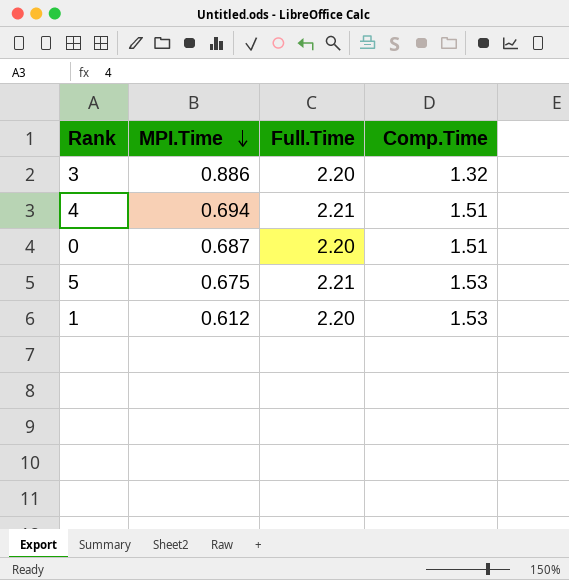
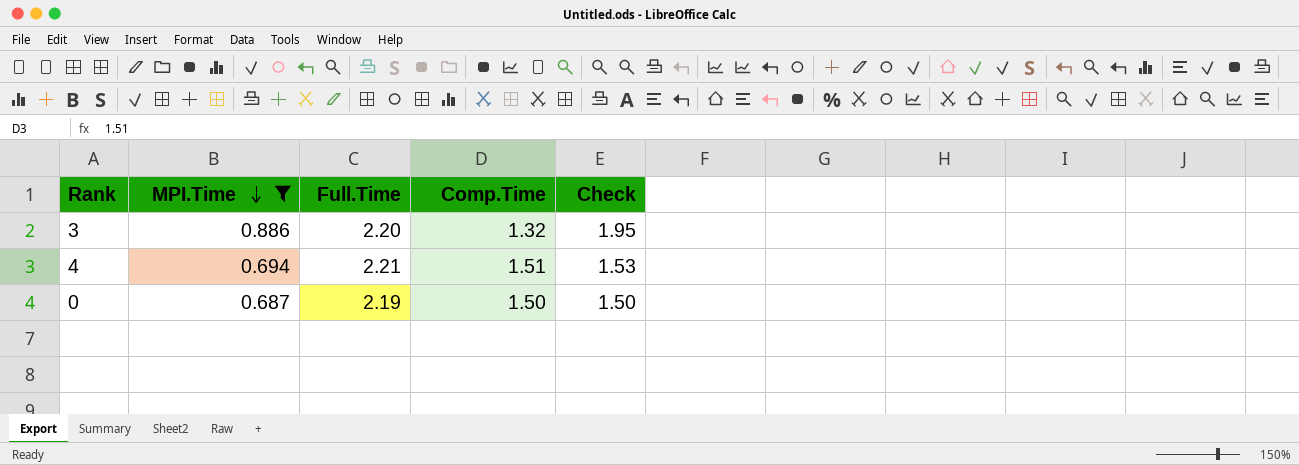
filter: none -> MPI.Time >= 0.687
column Check | formula: none -> [MPI.Time] * [Full.Time]
0 | Full.Time: 2.20 -> 2.19
0 | Comp.Time: 1.51 -> 1.50

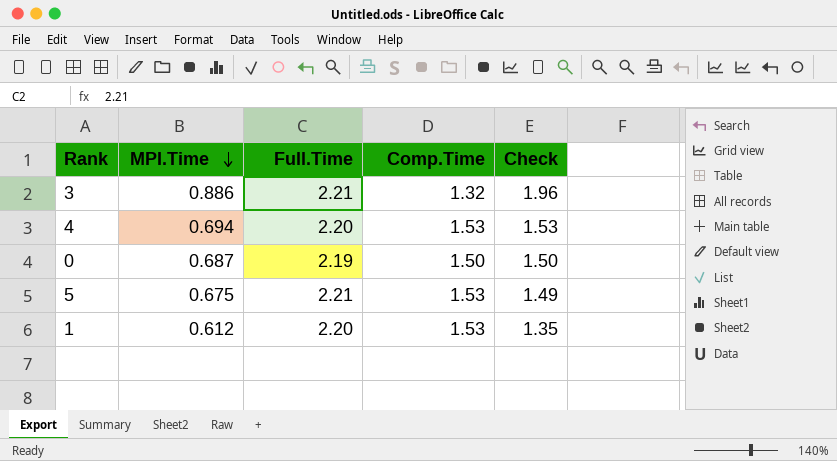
filter: MPI.Time >= 0.687 -> none
3 | Full.Time: 2.20 -> 2.21
3 | Check: 1.95 -> 1.96
4 | Full.Time: 2.21 -> 2.20
4 | Comp.Time: 1.51 -> 1.53

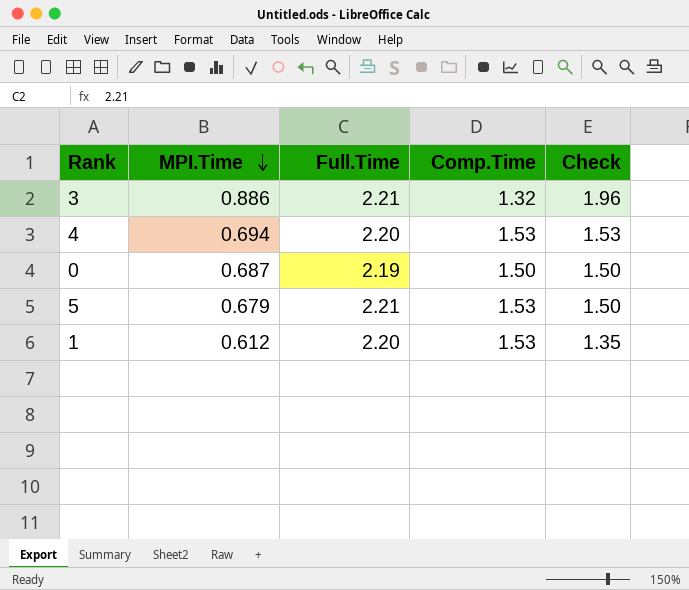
5 | MPI.Time: 0.675 -> 0.679
5 | Check: 1.49 -> 1.50

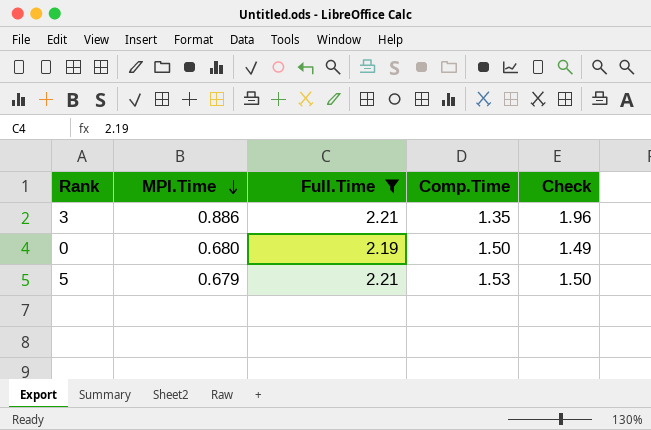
filter: none -> Full.Time != 2.20
3 | Comp.Time: 1.32 -> 1.35
0 | MPI.Time: 0.687 -> 0.680
0 | Check: 1.50 -> 1.49

